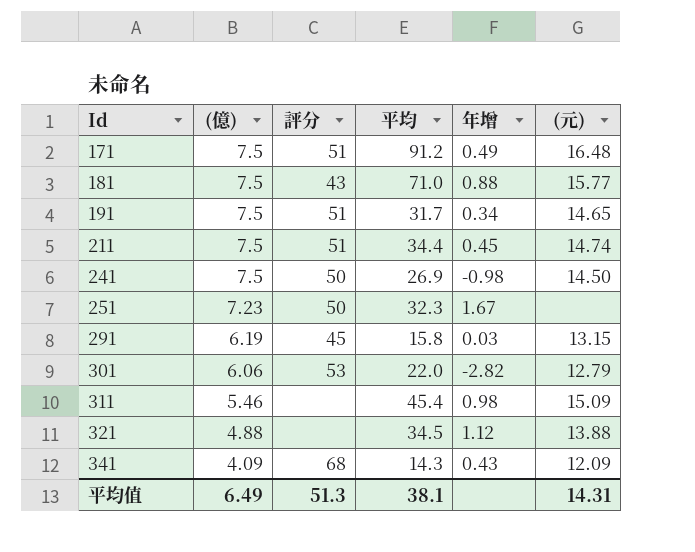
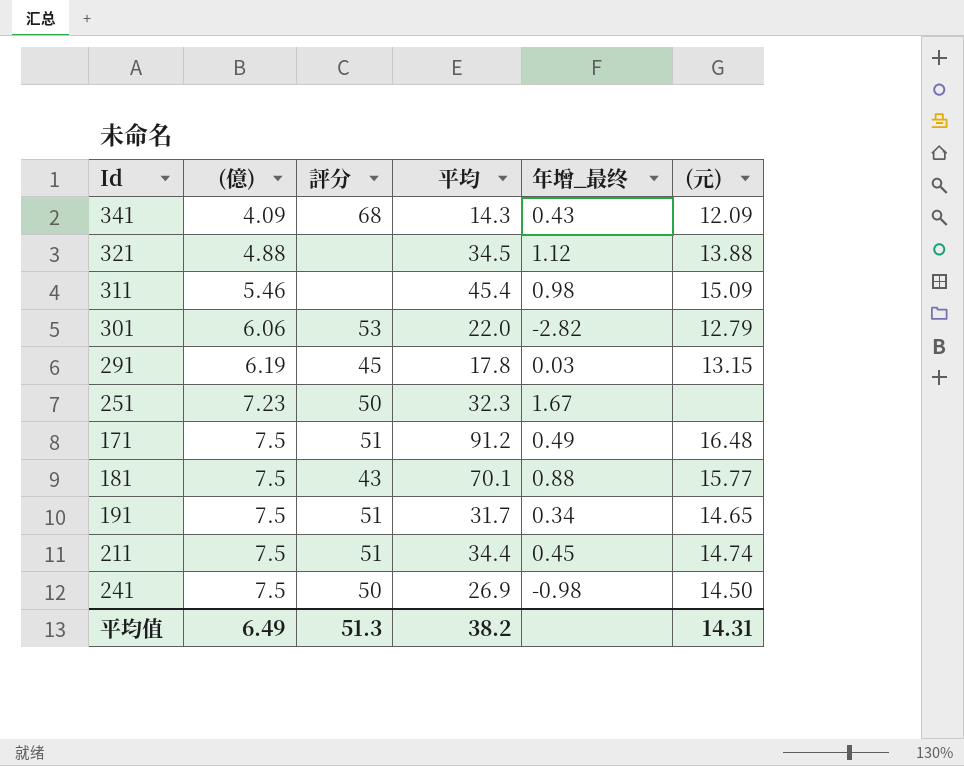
row order: Id ascending -> (億) ascending
column name: 年增 -> 年增_最终
291 | 平均: 15.8 -> 17.8
181 | 平均: 71.0 -> 70.1
平均值 | 平均: 38.1 -> 38.2

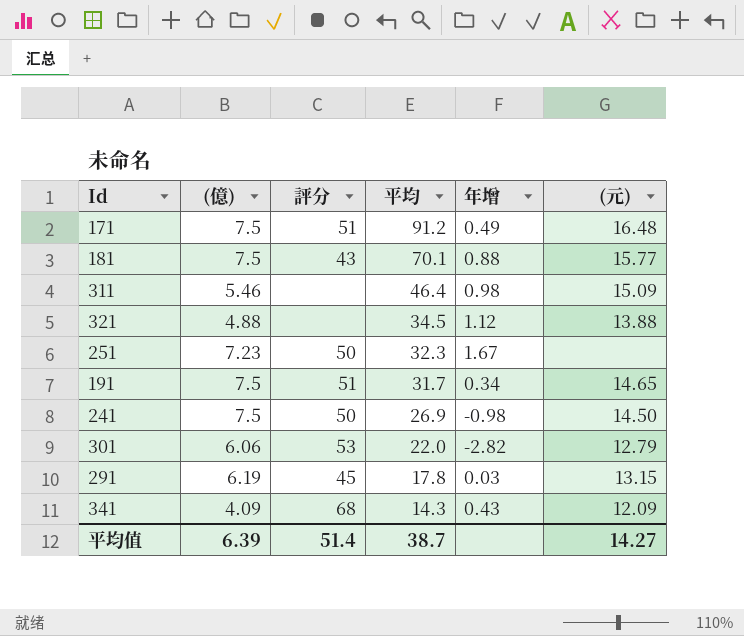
row order: (億) ascending -> 平均 descending
column name: 年增_最终 -> 年增
row 211: 7.5 | 51 | 34.4 | 0.45 | 14.74 -> none
311 | 平均: 45.4 -> 46.4
平均值 | (億): 6.49 -> 6.39
平均值 | 評分: 51.3 -> 51.4
平均值 | 平均: 38.2 -> 38.7
平均值 | (元): 14.31 -> 14.27

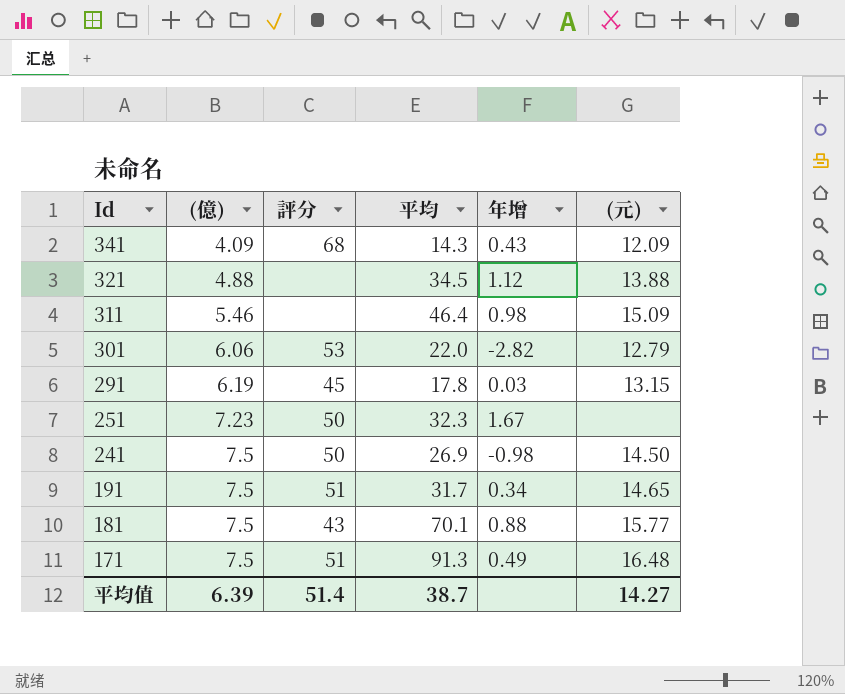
row order: 平均 descending -> Id descending
171 | 平均: 91.2 -> 91.3

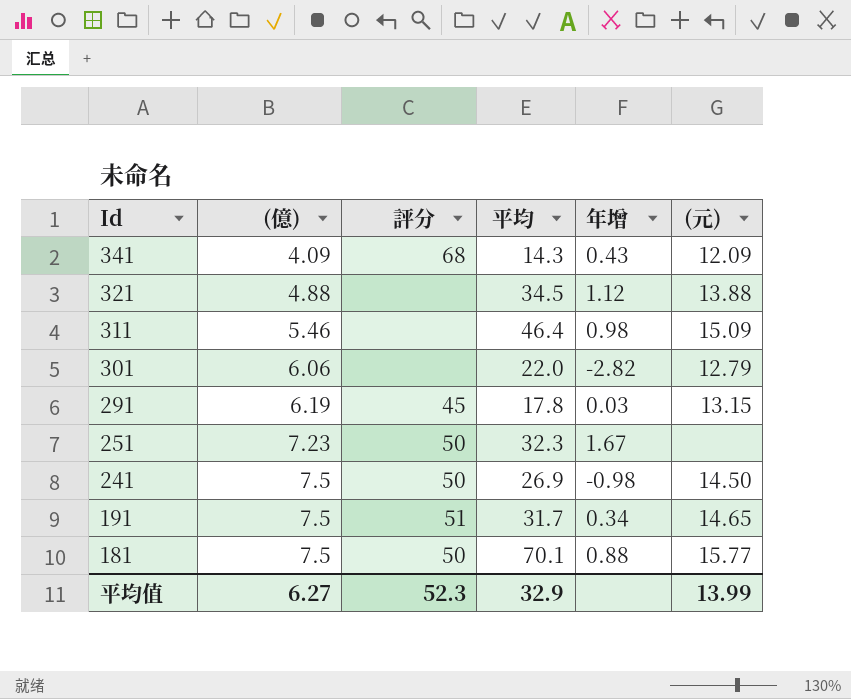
row 171: 7.5 | 51 | 91.3 | 0.49 | 16.48 -> none
301 | 評分: 53 -> none
181 | 評分: 43 -> 50
平均值 | (億): 6.39 -> 6.27
平均值 | 評分: 51.4 -> 52.3
平均值 | 平均: 38.7 -> 32.9
平均值 | (元): 14.27 -> 13.99

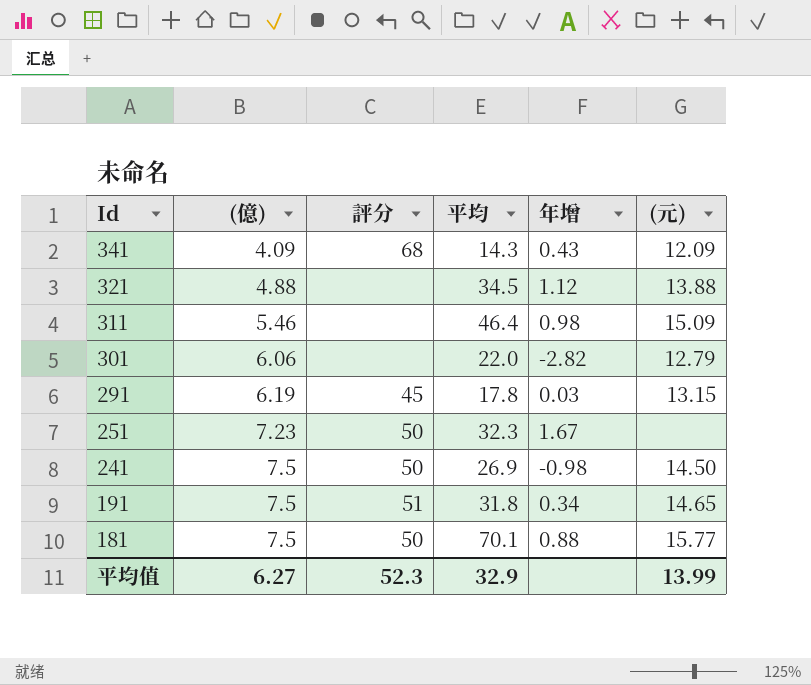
191 | 平均: 31.7 -> 31.8

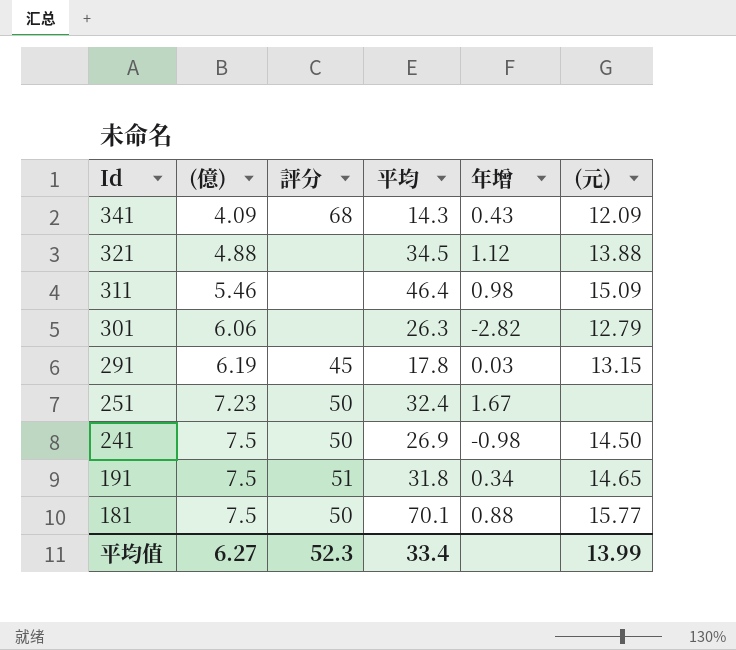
301 | 平均: 22.0 -> 26.3
251 | 平均: 32.3 -> 32.4
平均值 | 平均: 32.9 -> 33.4

